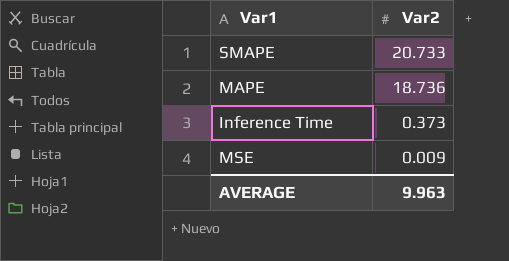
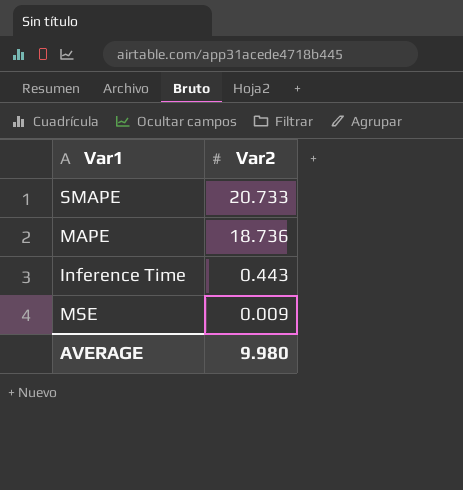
Inference Time | Var2: 0.373 -> 0.443
AVERAGE | Var2: 9.963 -> 9.980

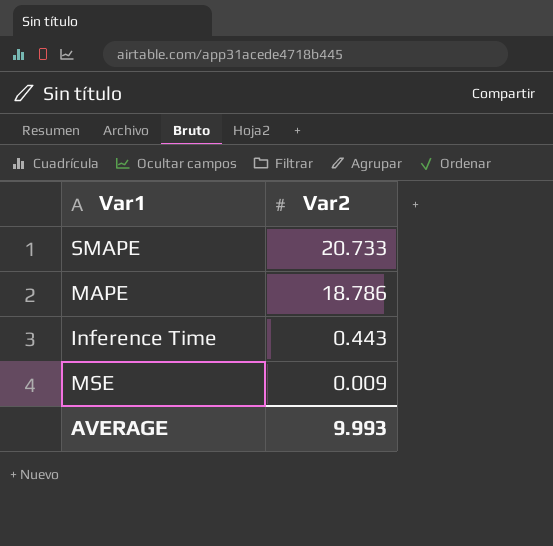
MAPE | Var2: 18.736 -> 18.786
AVERAGE | Var2: 9.980 -> 9.993

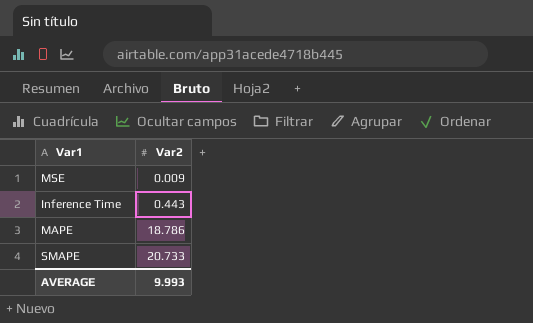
row order: Var2 descending -> Var2 ascending

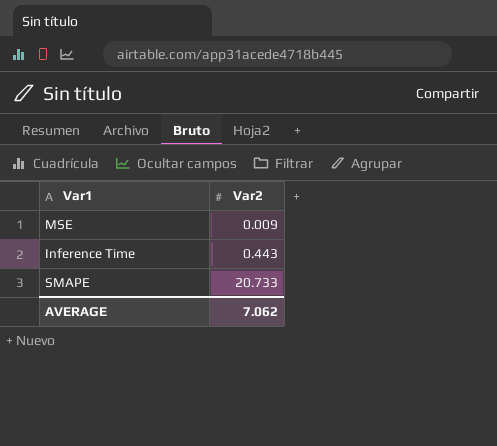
row MAPE: 18.786 -> none
AVERAGE | Var2: 9.993 -> 7.062

